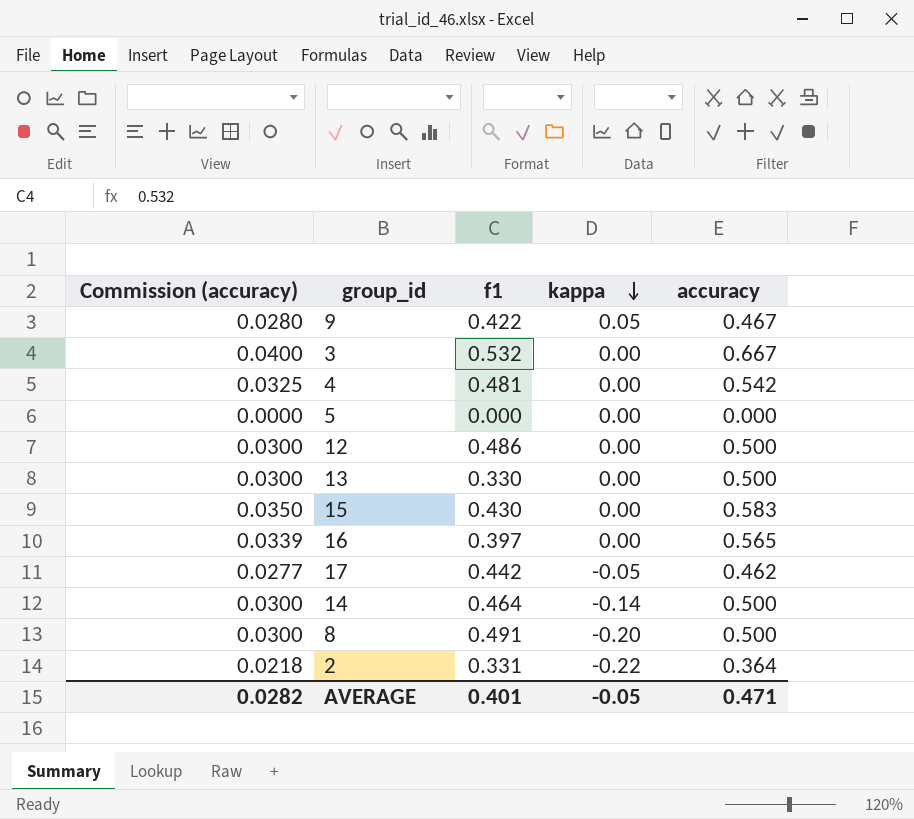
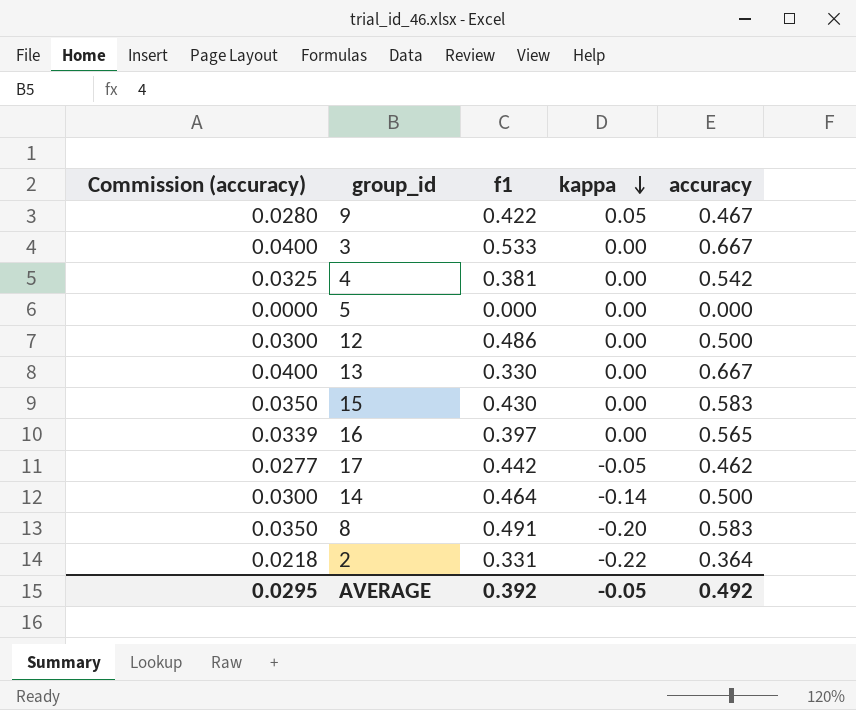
3 | f1: 0.532 -> 0.533
4 | f1: 0.481 -> 0.381
13 | Commission (accuracy): 0.0300 -> 0.0400
13 | accuracy: 0.500 -> 0.667
8 | Commission (accuracy): 0.0300 -> 0.0350
8 | accuracy: 0.500 -> 0.583
AVERAGE | Commission (accuracy): 0.0282 -> 0.0295
AVERAGE | f1: 0.401 -> 0.392
AVERAGE | accuracy: 0.471 -> 0.492

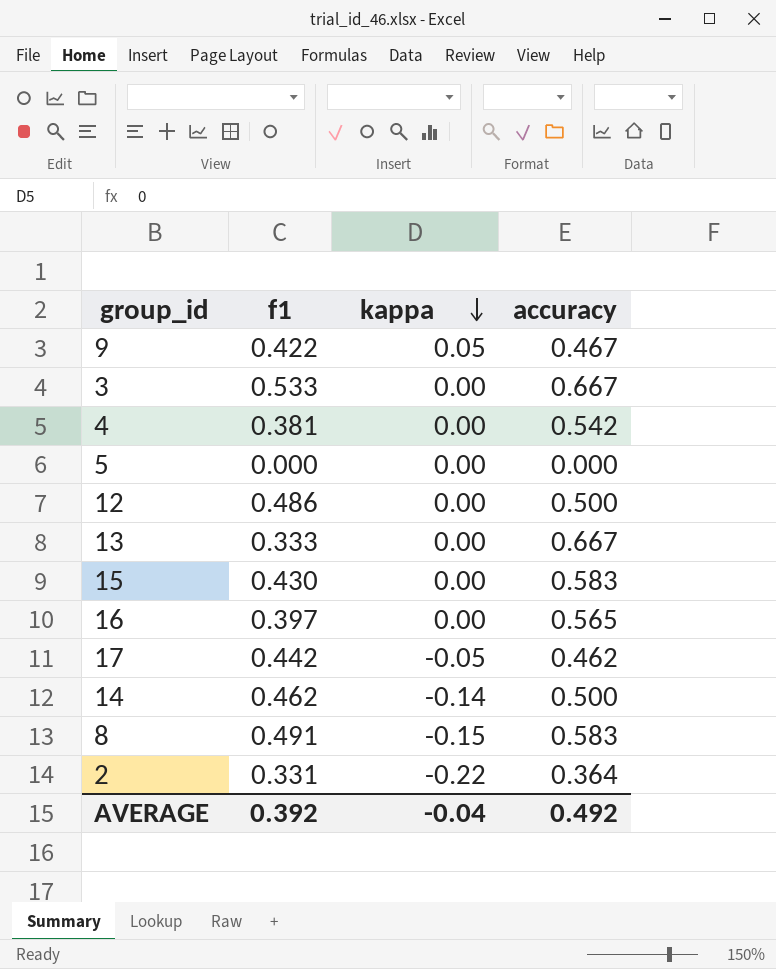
column Commission (accuracy) | formula: [accuracy] * 0.06 -> none
13 | f1: 0.330 -> 0.333
14 | f1: 0.464 -> 0.462
8 | kappa: -0.20 -> -0.15
AVERAGE | kappa: -0.05 -> -0.04

